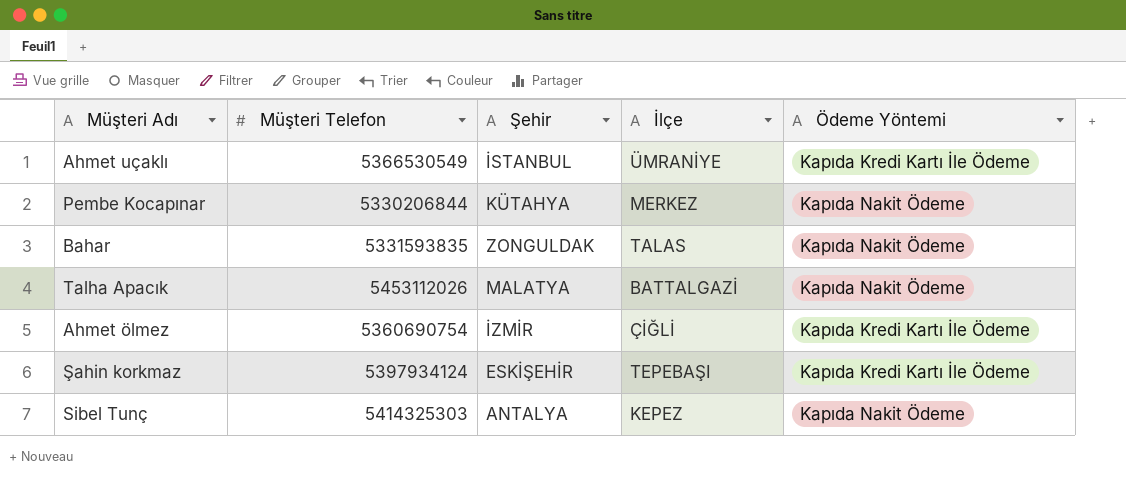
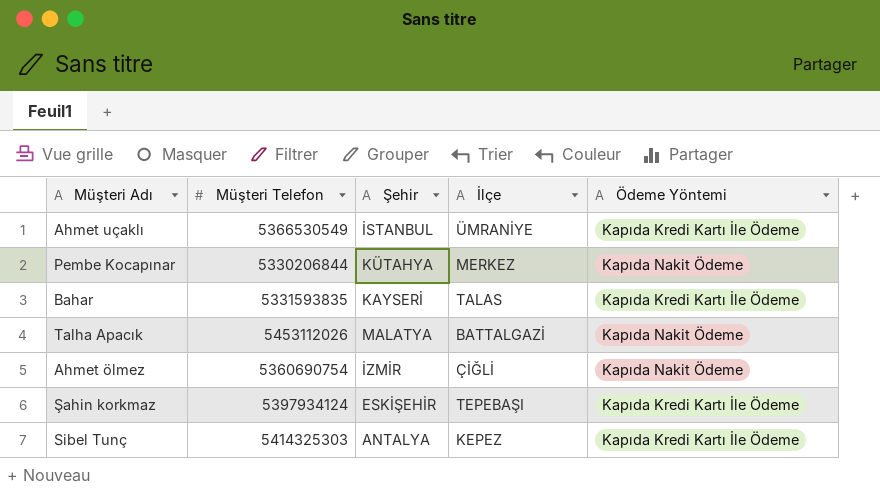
Bahar | Şehir: ZONGULDAK -> KAYSERİ
Bahar | Ödeme Yöntemi: Kapıda Nakit Ödeme -> Kapıda Kredi Kartı İle Ödeme
Ahmet ölmez | Ödeme Yöntemi: Kapıda Kredi Kartı İle Ödeme -> Kapıda Nakit Ödeme
Sibel Tunç | Ödeme Yöntemi: Kapıda Nakit Ödeme -> Kapıda Kredi Kartı İle Ödeme

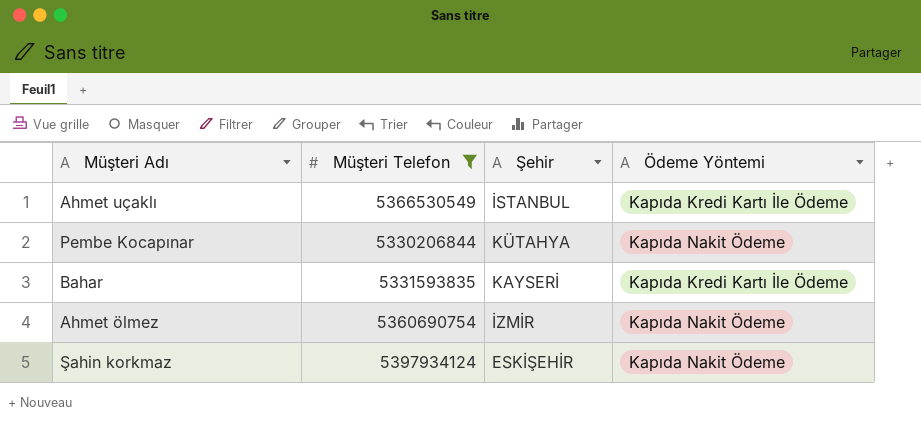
filter: none -> Müşteri Telefon <= 5397934124
column İlçe | position: 4 -> none
Şahin korkmaz | Ödeme Yöntemi: Kapıda Kredi Kartı İle Ödeme -> Kapıda Nakit Ödeme

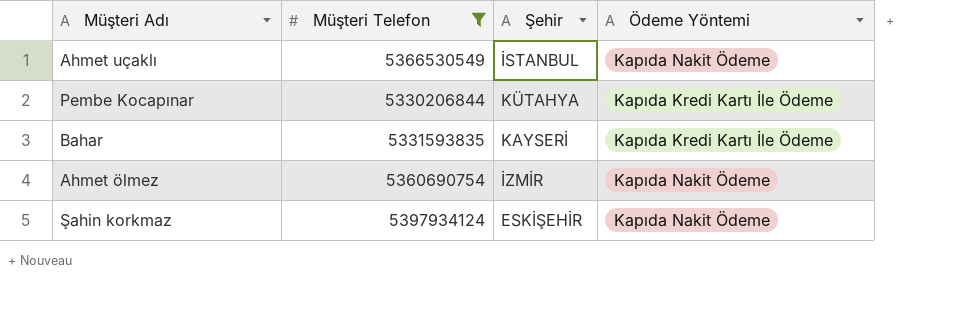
Ahmet uçaklı | Ödeme Yöntemi: Kapıda Kredi Kartı İle Ödeme -> Kapıda Nakit Ödeme
Pembe Kocapınar | Ödeme Yöntemi: Kapıda Nakit Ödeme -> Kapıda Kredi Kartı İle Ödeme

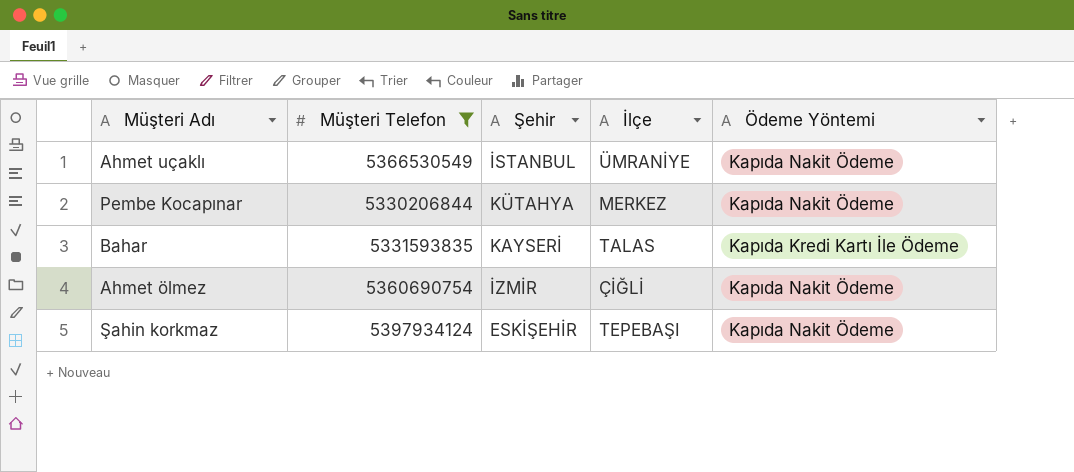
column İlçe | position: none -> 4
Pembe Kocapınar | Ödeme Yöntemi: Kapıda Kredi Kartı İle Ödeme -> Kapıda Nakit Ödeme

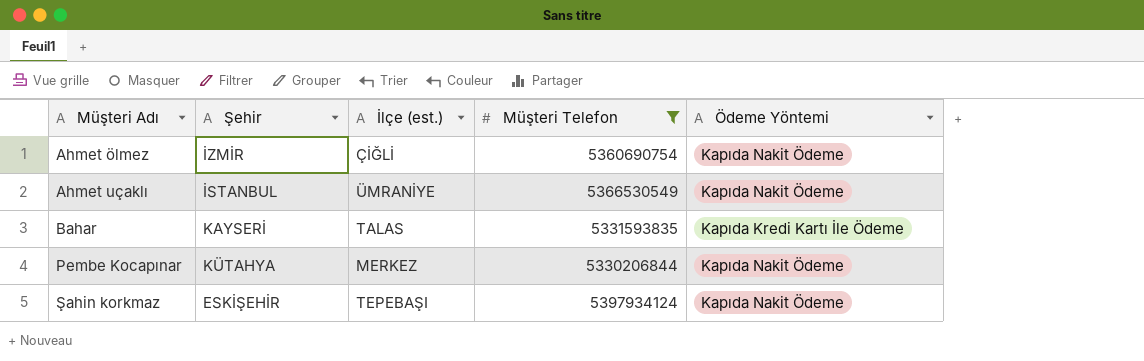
row order: none -> Müşteri Adı ascending
column name: İlçe -> İlçe (est.)
column Müşteri Telefon | position: 2 -> 4

